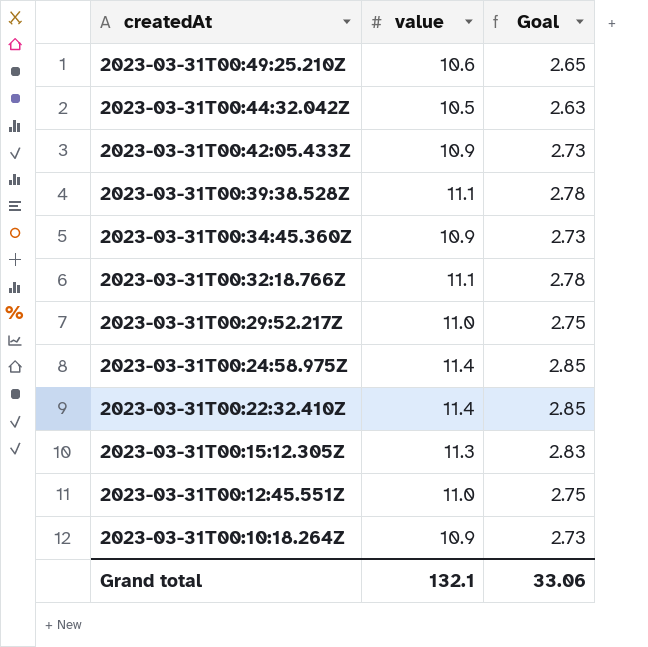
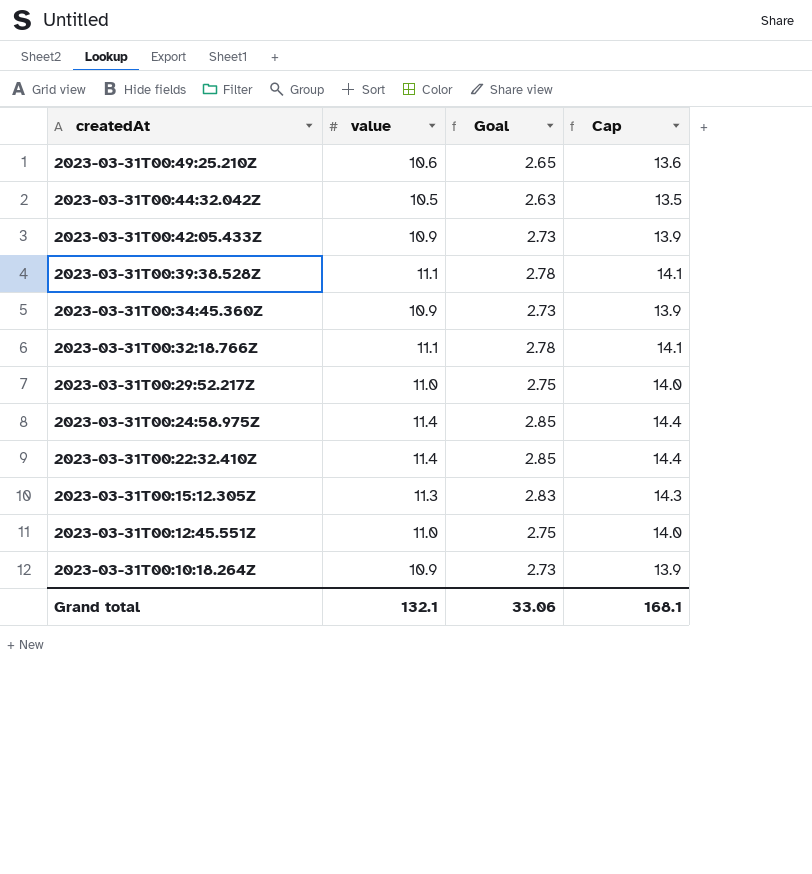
column Cap | formula: none -> [value] + 3

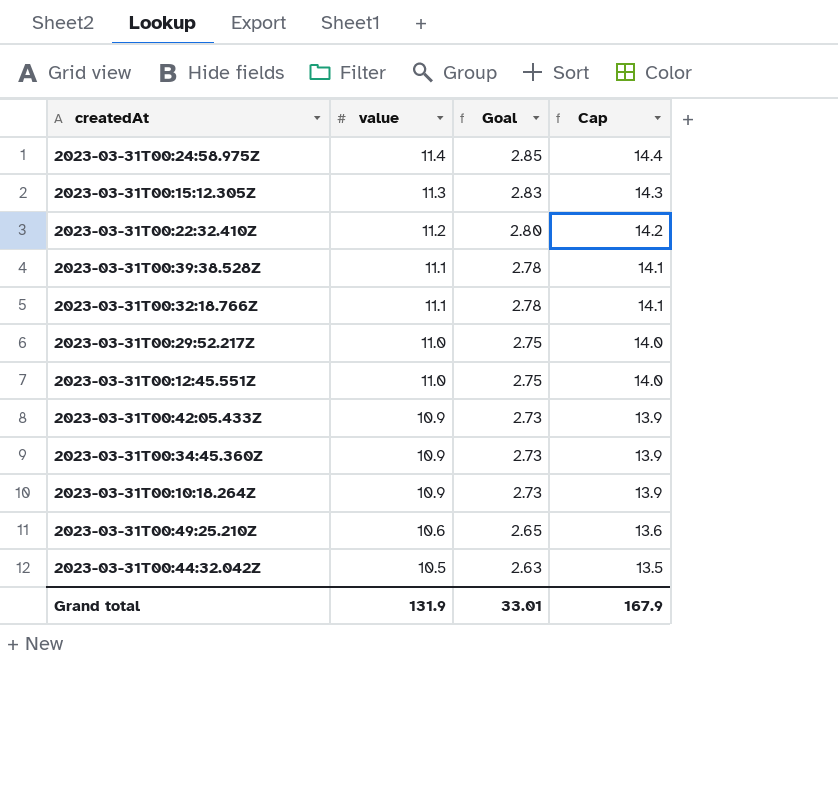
row order: createdAt descending -> value descending
2023-03-31T00:22:32.410Z | value: 11.4 -> 11.2
2023-03-31T00:22:32.410Z | Goal: 2.85 -> 2.80
2023-03-31T00:22:32.410Z | Cap: 14.4 -> 14.2
Grand total | value: 132.1 -> 131.9
Grand total | Goal: 33.06 -> 33.01
Grand total | Cap: 168.1 -> 167.9

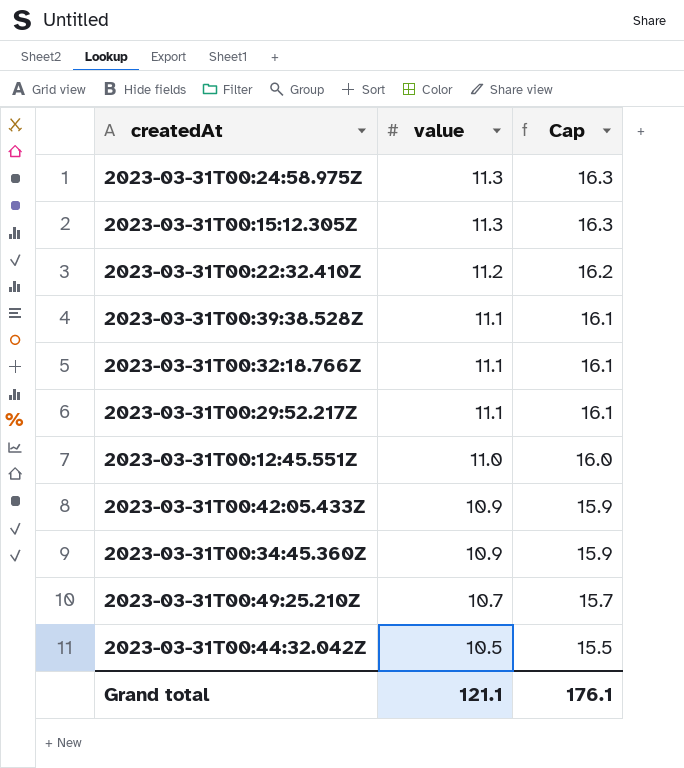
column Goal | formula: [value] * 0.25 -> none
column Cap | formula: [value] + 3 -> [value] + 5
row 2023-03-31T00:10:18.264Z: 10.9 | 2.73 | 13.9 -> none
2023-03-31T00:24:58.975Z | value: 11.4 -> 11.3
2023-03-31T00:29:52.217Z | value: 11.0 -> 11.1
2023-03-31T00:49:25.210Z | value: 10.6 -> 10.7
Grand total | value: 131.9 -> 121.1
Grand total | Cap: 167.9 -> 176.1

